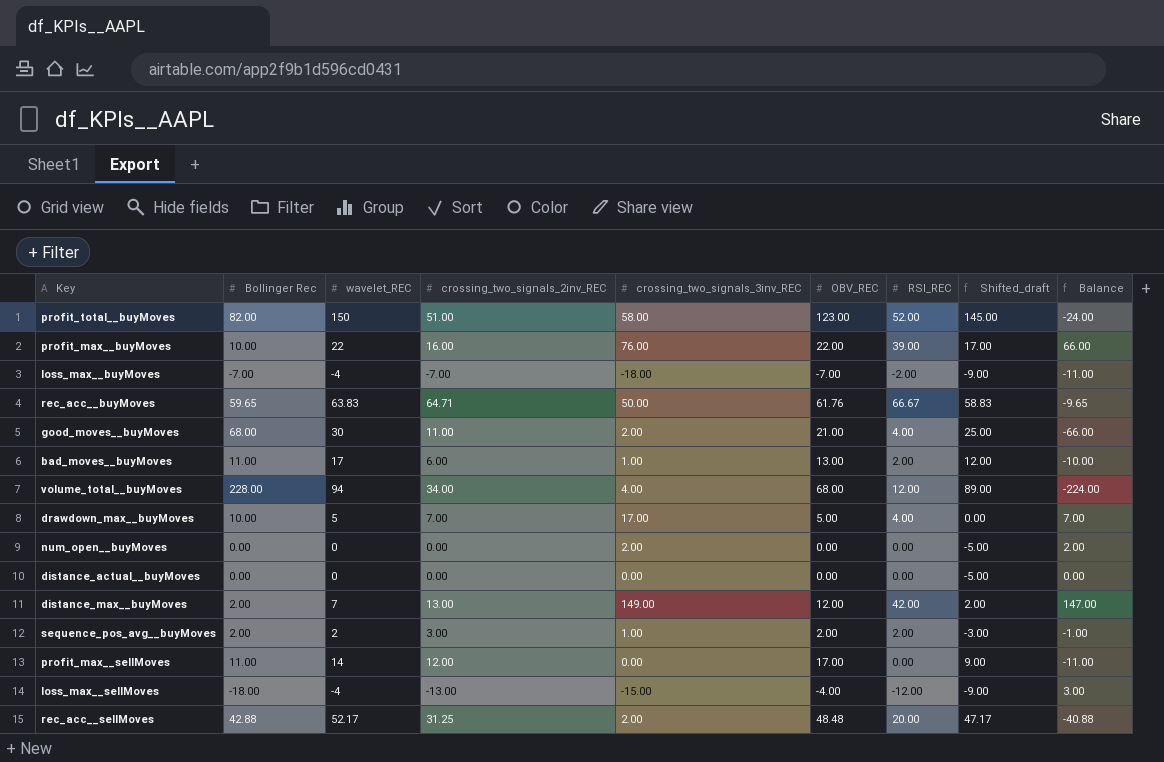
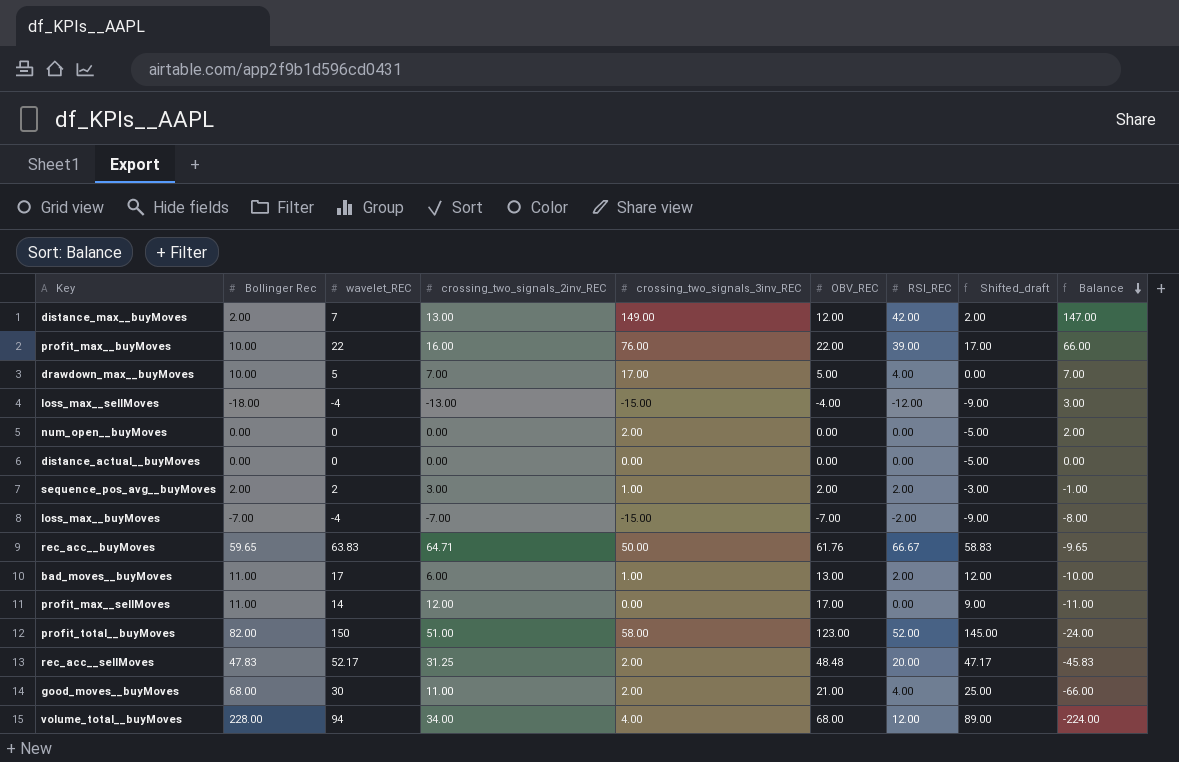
row order: none -> Balance descending
loss_max__buyMoves | crossing_two_signals_3inv_REC: -18.00 -> -15.00
loss_max__buyMoves | Balance: -11.00 -> -8.00
rec_acc__sellMoves | Bollinger Rec: 42.88 -> 47.83
rec_acc__sellMoves | Balance: -40.88 -> -45.83

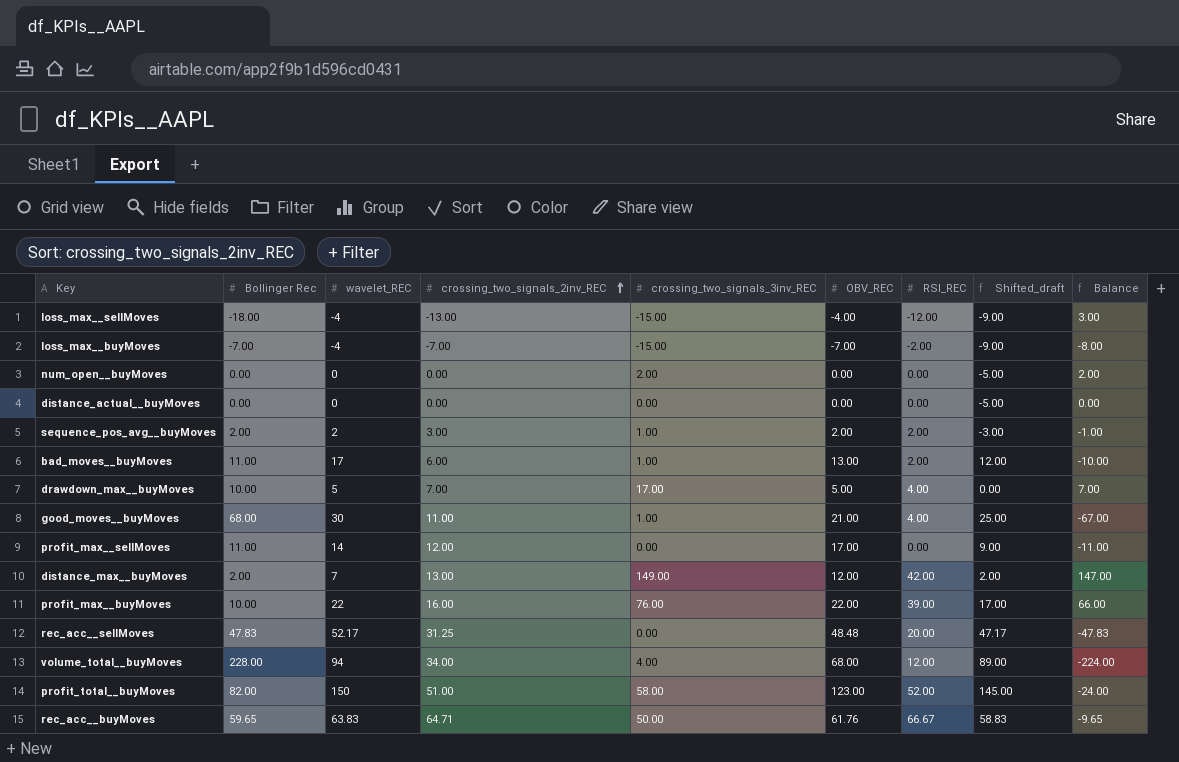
row order: Balance descending -> crossing_two_signals_2inv_REC ascending
good_moves__buyMoves | crossing_two_signals_3inv_REC: 2.00 -> 1.00
good_moves__buyMoves | Balance: -66.00 -> -67.00
rec_acc__sellMoves | crossing_two_signals_3inv_REC: 2.00 -> 0.00
rec_acc__sellMoves | Balance: -45.83 -> -47.83

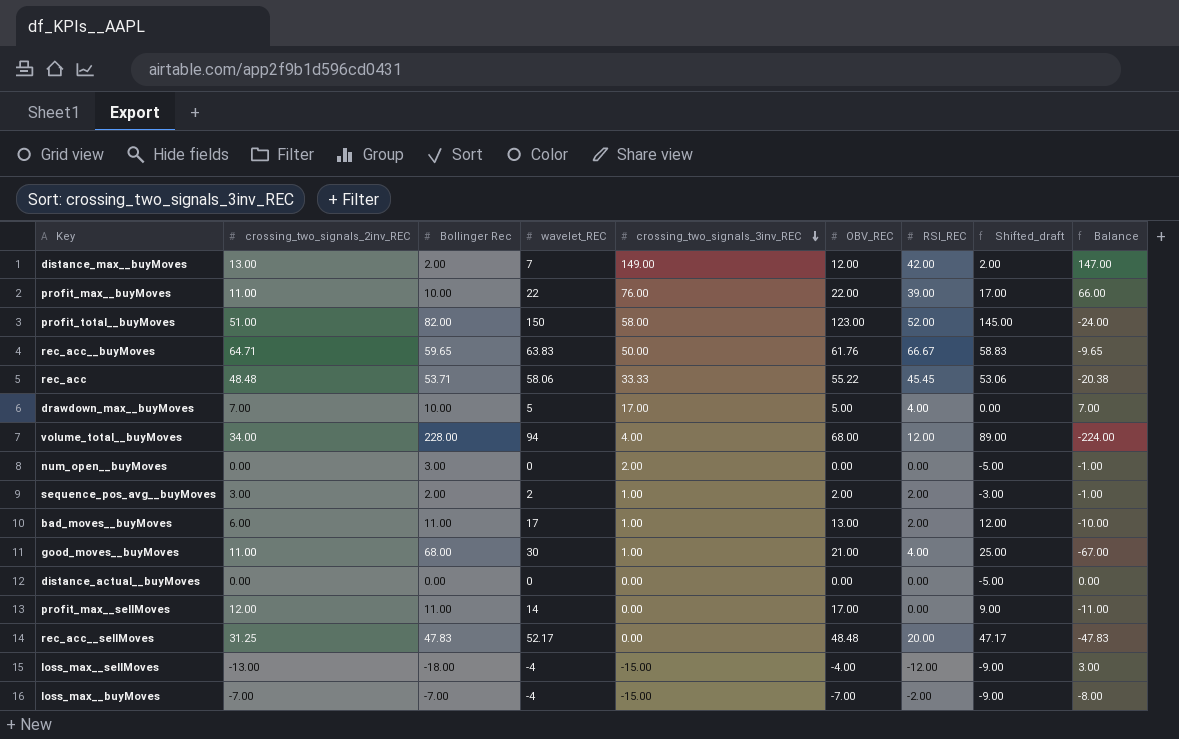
row order: crossing_two_signals_2inv_REC ascending -> crossing_two_signals_3inv_REC descending
column crossing_two_signals_2inv_REC | position: 4 -> 2
profit_max__buyMoves | crossing_two_signals_2inv_REC: 16.00 -> 11.00
row rec_acc: none -> 48.48 | 53.71 | 58.06 | 33.33 | 55.22 | 45.45 | 53.06 | -20.38
num_open__buyMoves | Bollinger Rec: 0.00 -> 3.00
num_open__buyMoves | Balance: 2.00 -> -1.00

